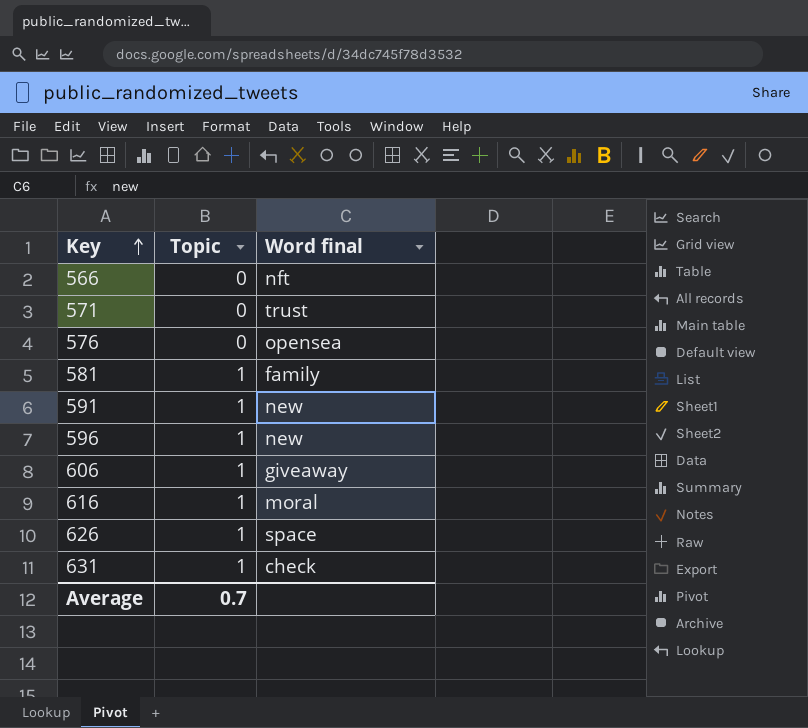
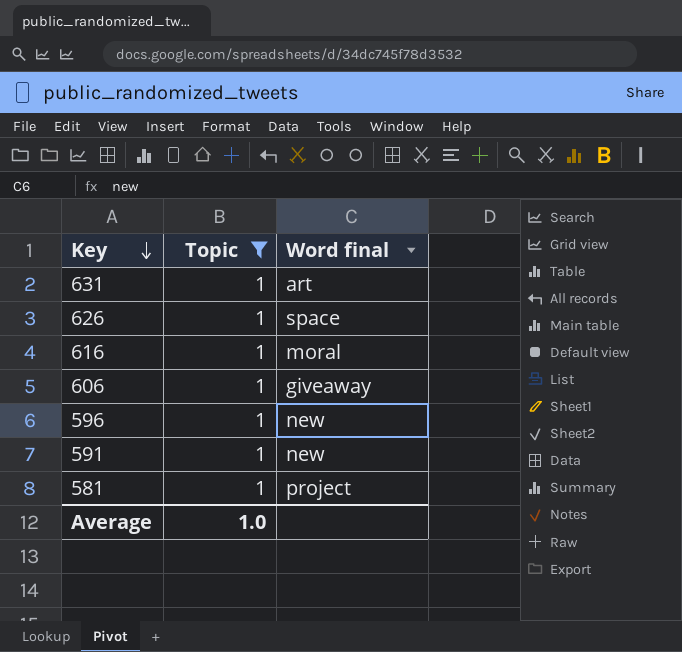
filter: none -> Topic = 1
row order: Key ascending -> Key descending
631 | Word final: check -> art
581 | Word final: family -> project
Average | Topic: 0.7 -> 1.0

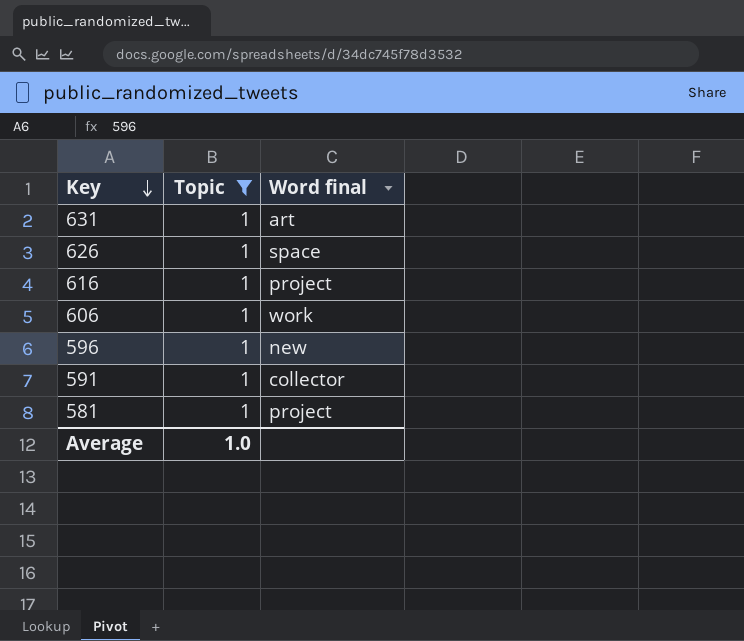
616 | Word final: moral -> project
606 | Word final: giveaway -> work
591 | Word final: new -> collector

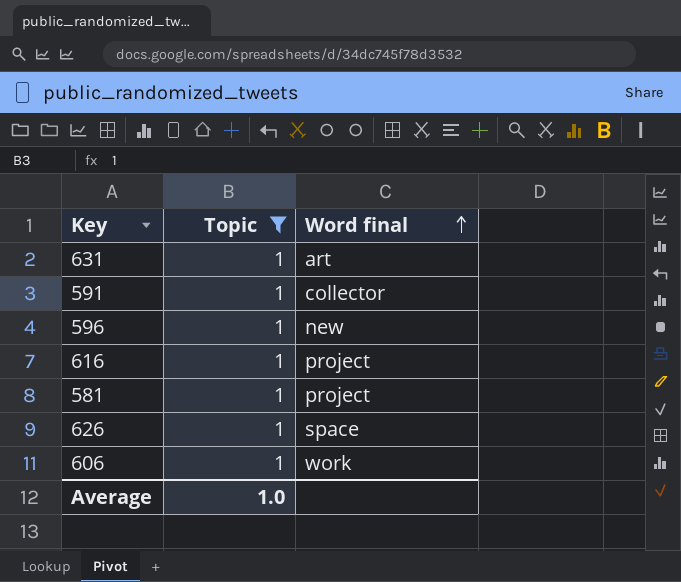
row order: Key descending -> Word final ascending

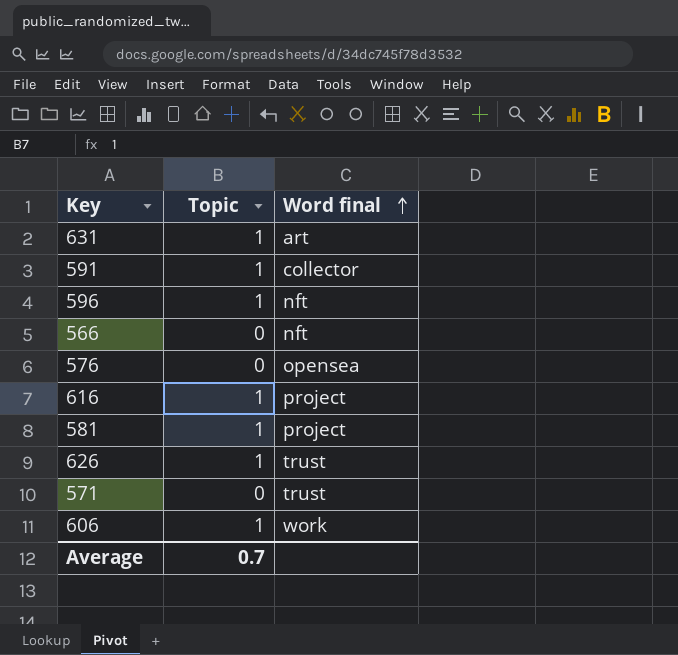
filter: Topic = 1 -> none
596 | Word final: new -> nft
626 | Word final: space -> trust
Average | Topic: 1.0 -> 0.7

